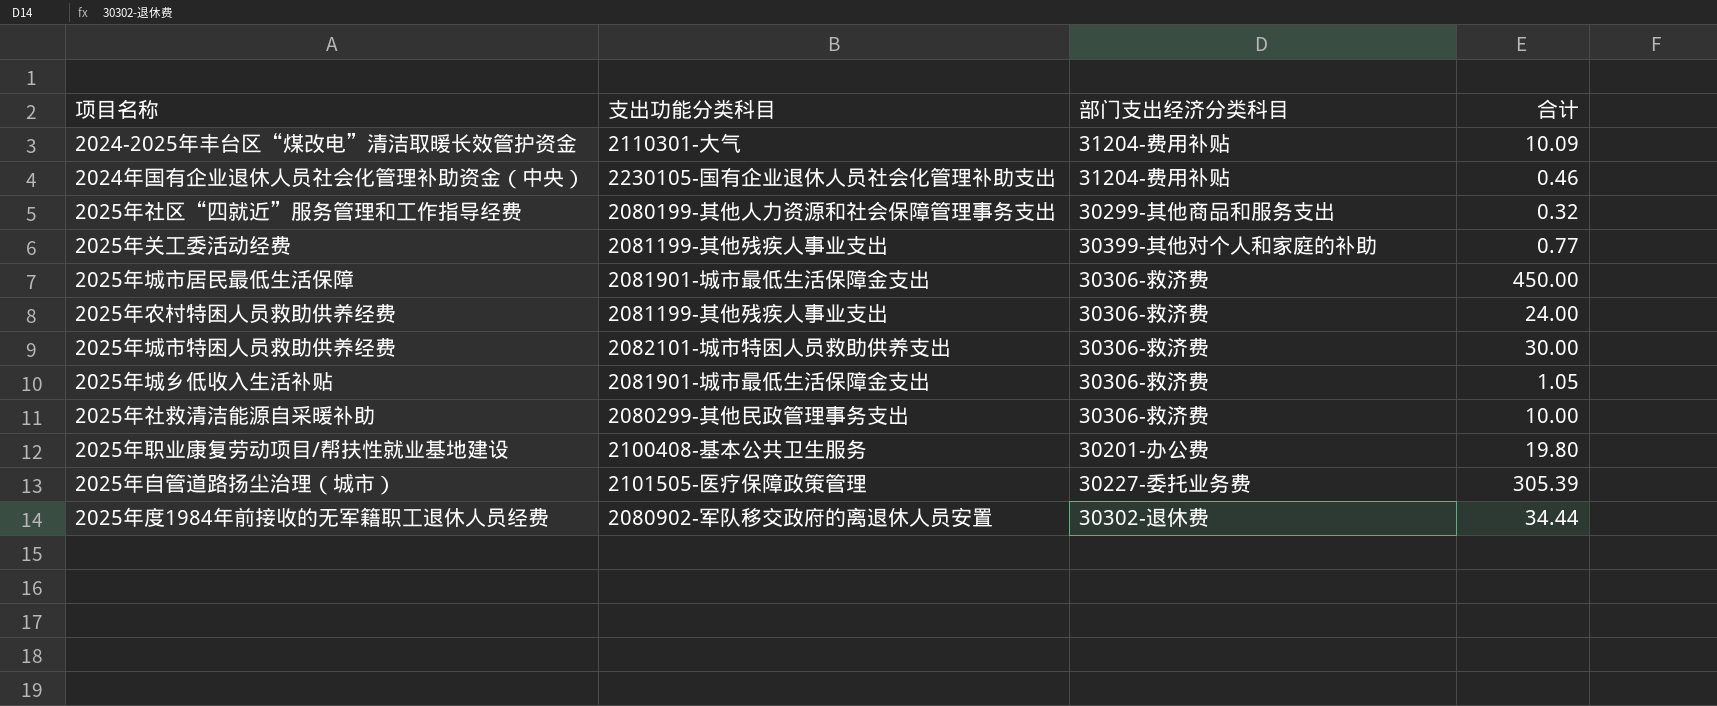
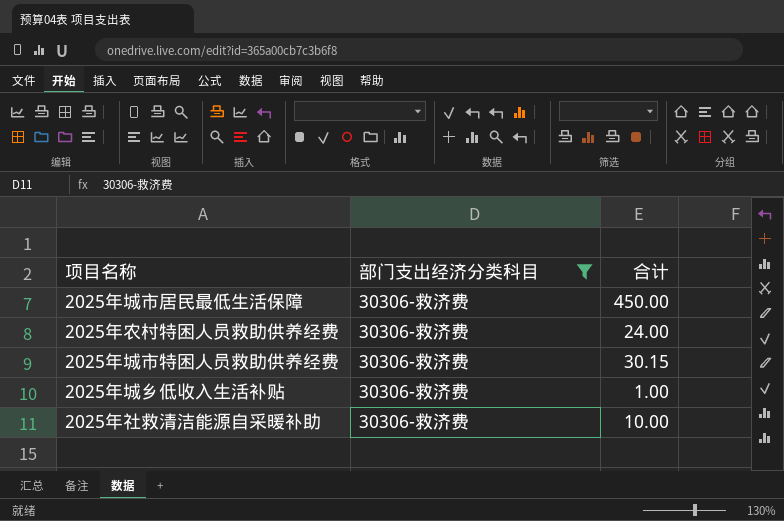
filter: none -> 部门支出经济分类科目 = 30306-救济费
column 支出功能分类科目 | position: 2 -> none
2025年城市特困人员救助供养经费 | 合计: 30.00 -> 30.15
2025年城乡低收入生活补贴 | 合计: 1.05 -> 1.00

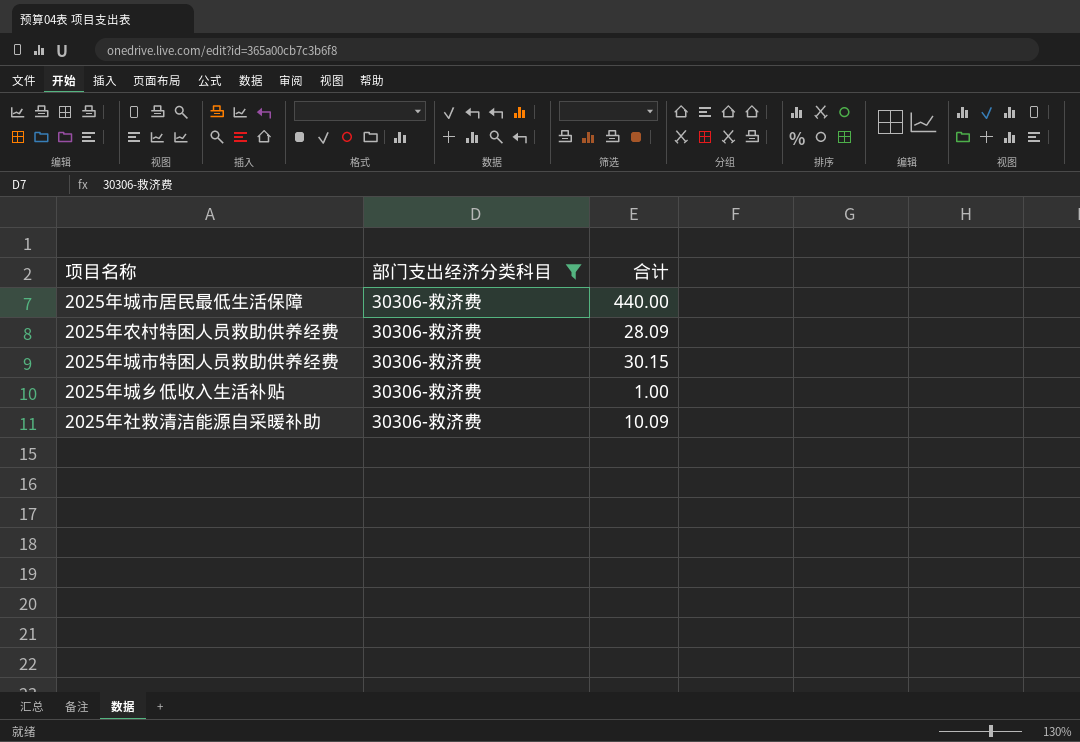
2025年城市居民最低生活保障 | 合计: 450.00 -> 440.00
2025年农村特困人员救助供养经费 | 合计: 24.00 -> 28.09
2025年社救清洁能源自采暖补助 | 合计: 10.00 -> 10.09

